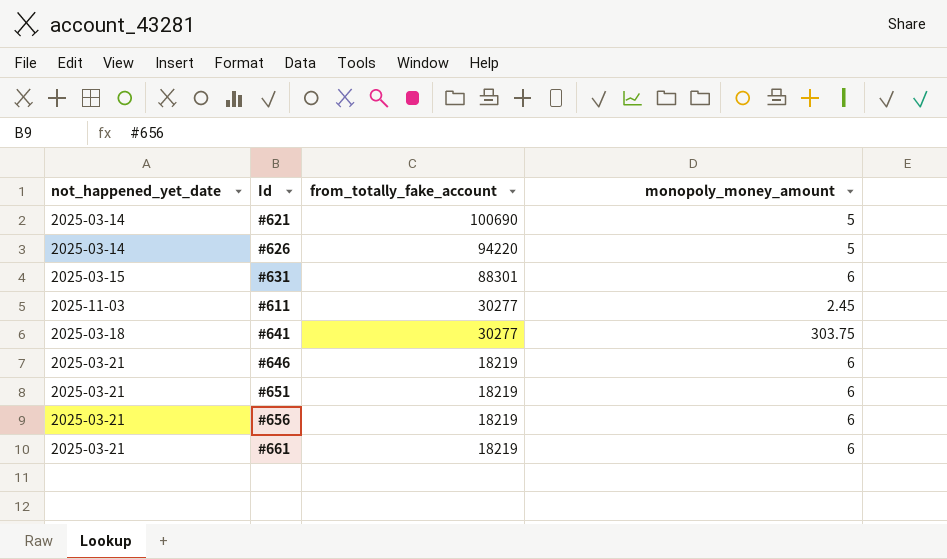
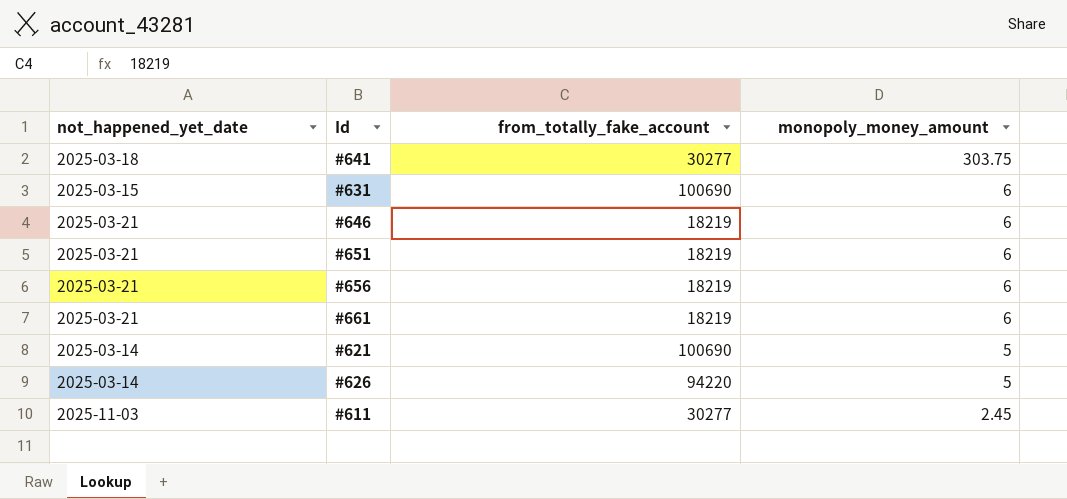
row order: from_totally_fake_account descending -> monopoly_money_amount descending
#631 | from_totally_fake_account: 88301 -> 100690

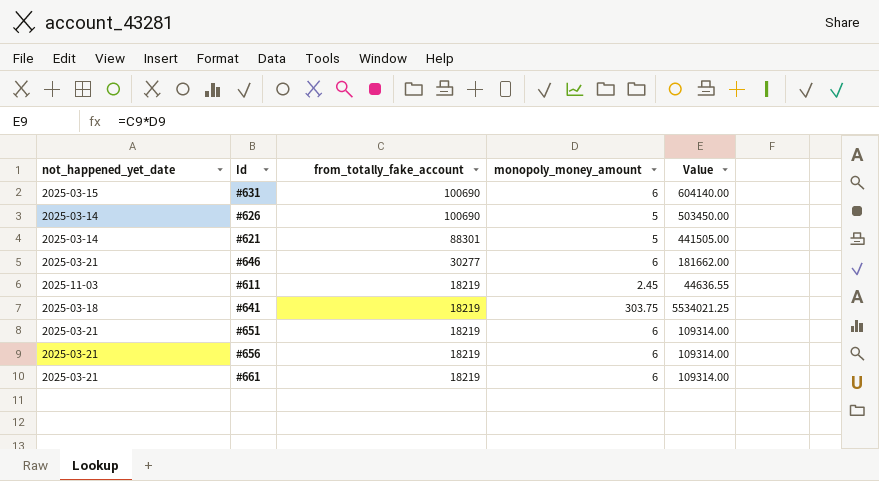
row order: monopoly_money_amount descending -> from_totally_fake_account descending
column Value | formula: none -> [from_totally_fake_account] * [monopoly_money_amount]
#626 | from_totally_fake_account: 94220 -> 100690
#621 | from_totally_fake_account: 100690 -> 88301
#646 | from_totally_fake_account: 18219 -> 30277
#611 | from_totally_fake_account: 30277 -> 18219
#641 | from_totally_fake_account: 30277 -> 18219

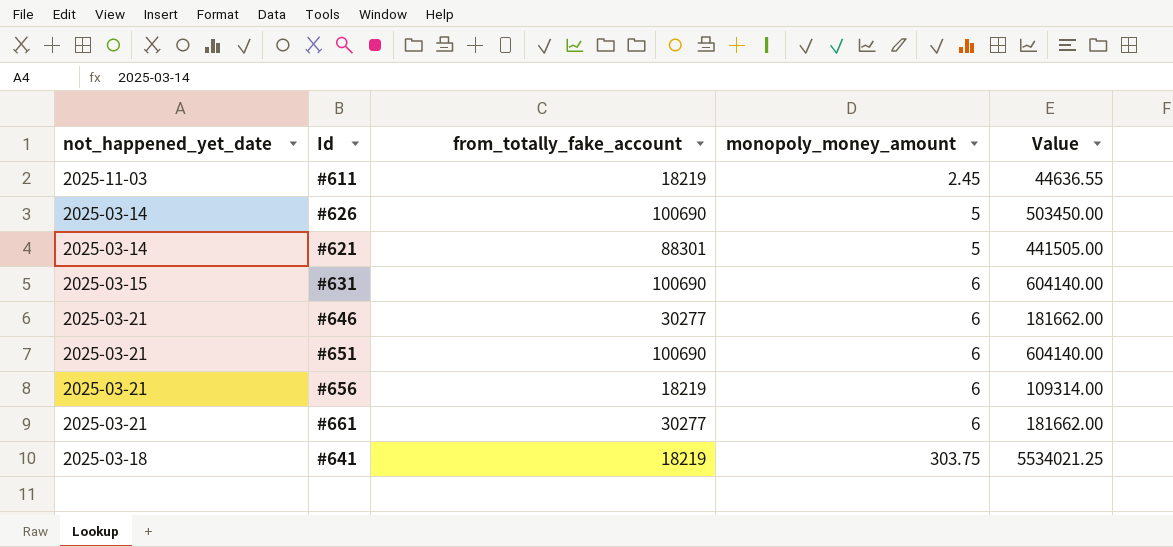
row order: from_totally_fake_account descending -> monopoly_money_amount ascending
#651 | from_totally_fake_account: 18219 -> 100690
#651 | Value: 109314.00 -> 604140.00
#661 | from_totally_fake_account: 18219 -> 30277
#661 | Value: 109314.00 -> 181662.00

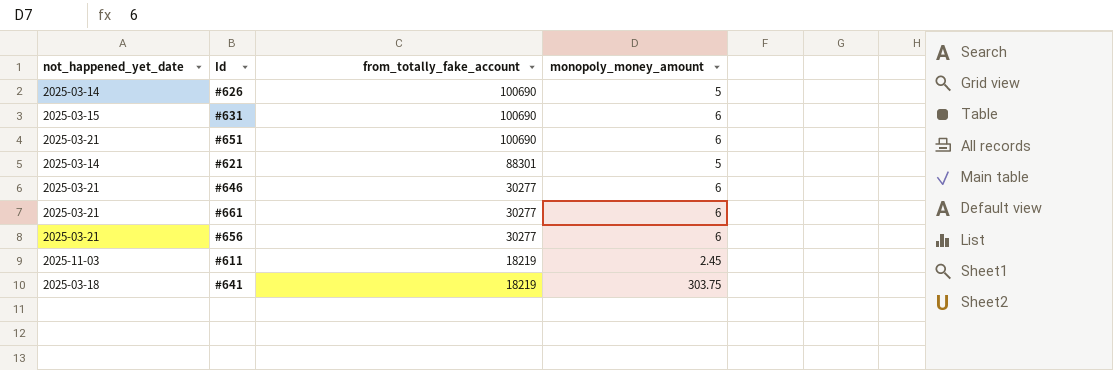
row order: monopoly_money_amount ascending -> from_totally_fake_account descending
column Value | formula: [from_totally_fake_account] * [monopoly_money_amount] -> none
#656 | from_totally_fake_account: 18219 -> 30277

